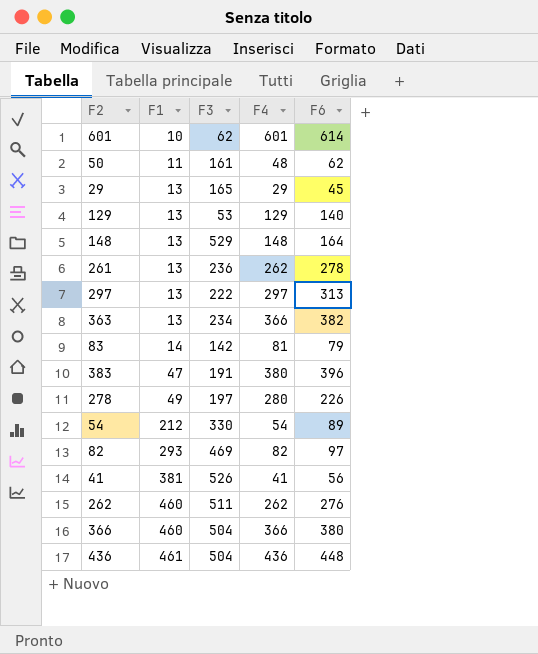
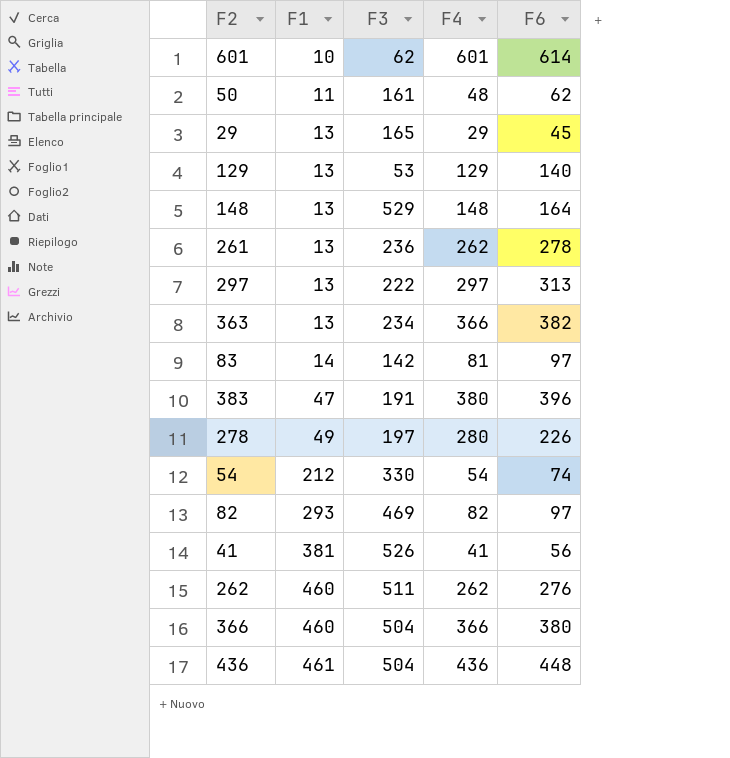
83 | F6: 79 -> 97
54 | F6: 89 -> 74

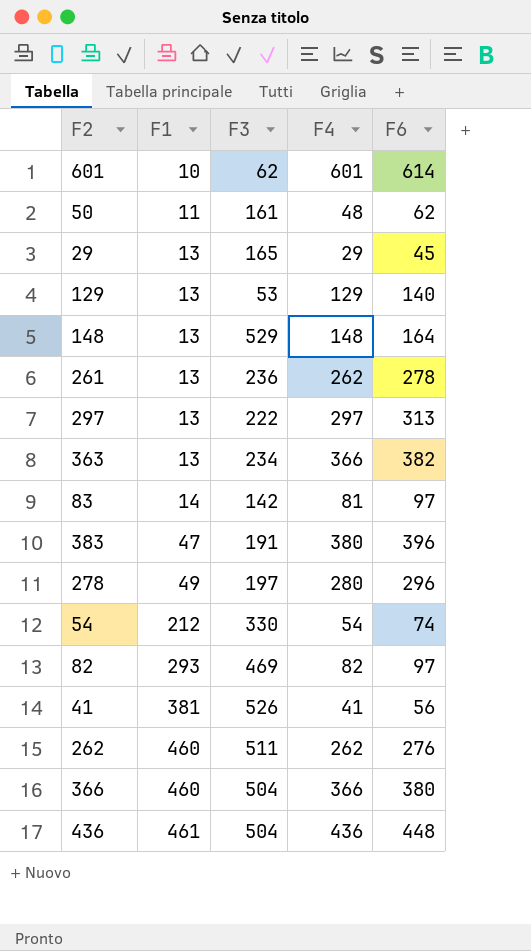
278 | F6: 226 -> 296

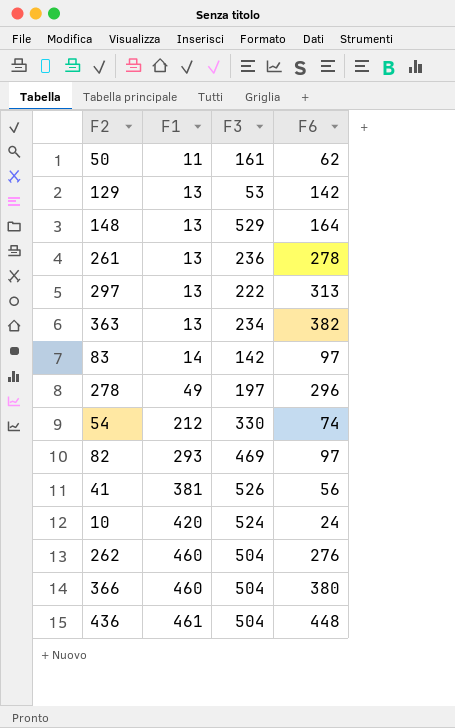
column F4 | position: 4 -> none
row 601: 10 | 62 | 601 | 614 -> none
row 29: 13 | 165 | 29 | 45 -> none
row 383: 47 | 191 | 380 | 396 -> none
129 | F6: 140 -> 142
row 10: none -> 420 | 524 | 24
262 | F3: 511 -> 504

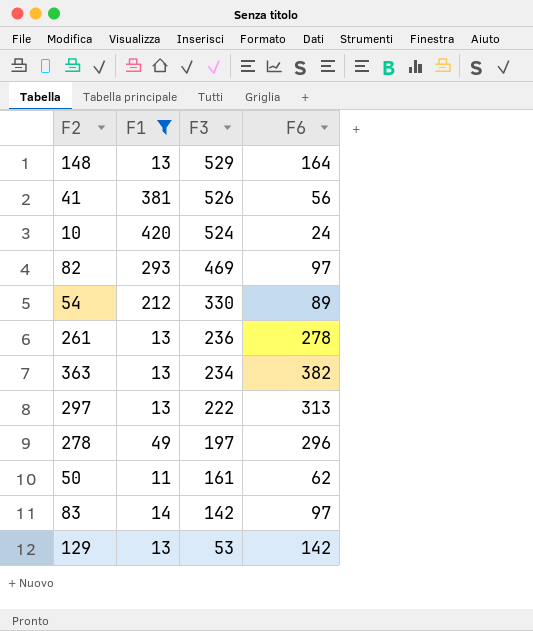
filter: none -> F1 <= 420
row order: F1 ascending -> F3 descending
54 | F6: 74 -> 89

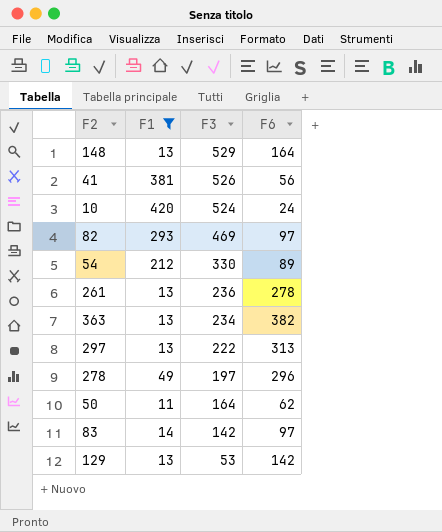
50 | F3: 161 -> 164

